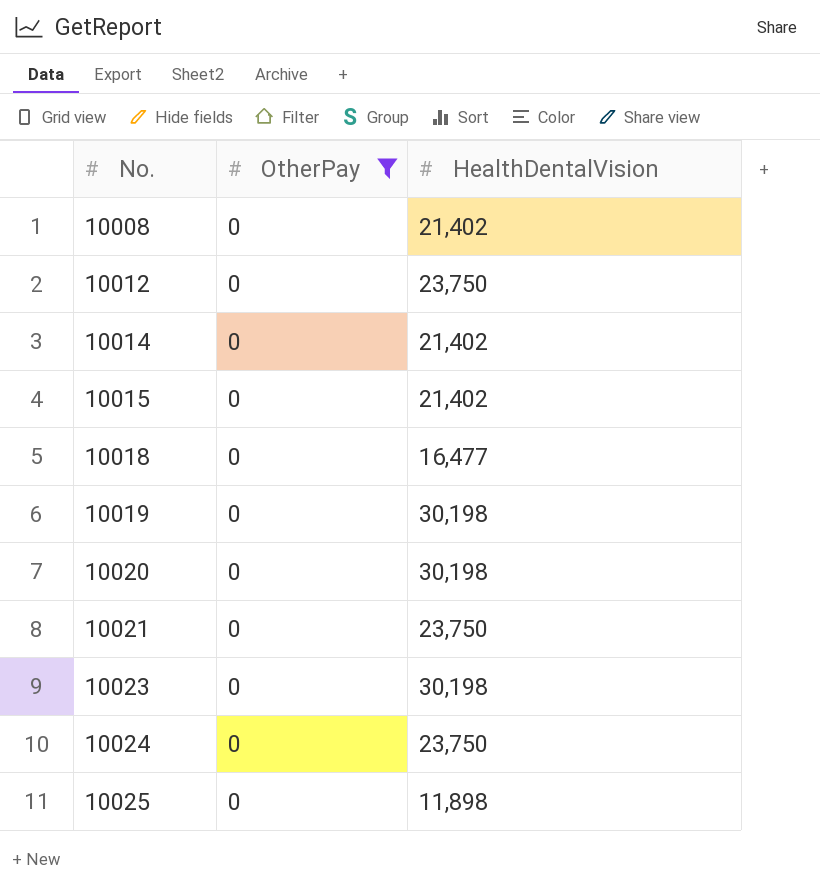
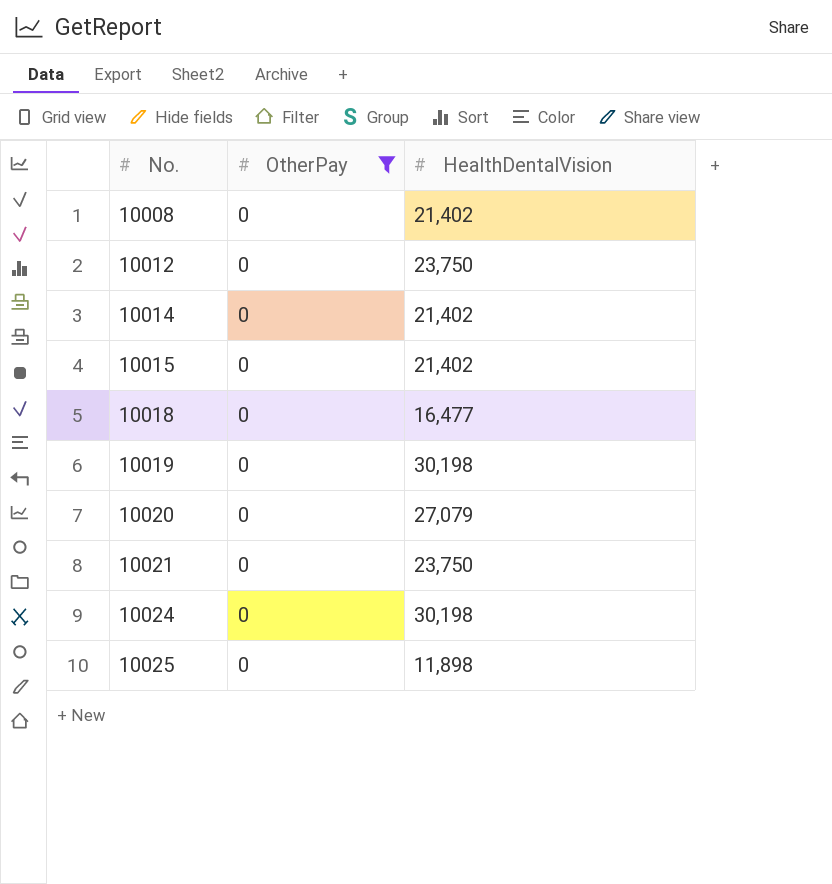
row 10023: 0 | 30,198 -> none
10020 | HealthDentalVision: 30,198 -> 27,079
10024 | HealthDentalVision: 23,750 -> 30,198

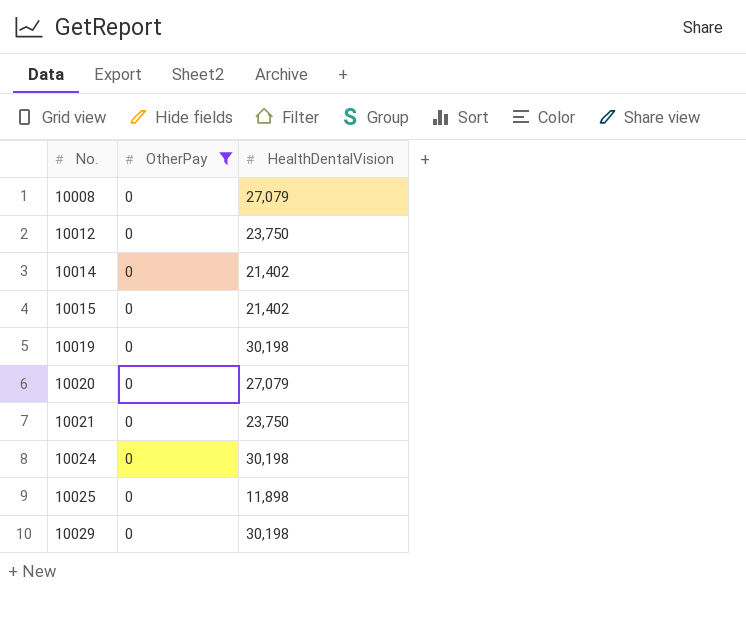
row 10018: 0 | 16,477 -> none
10008 | HealthDentalVision: 21,402 -> 27,079
row 10029: none -> 0 | 30,198

